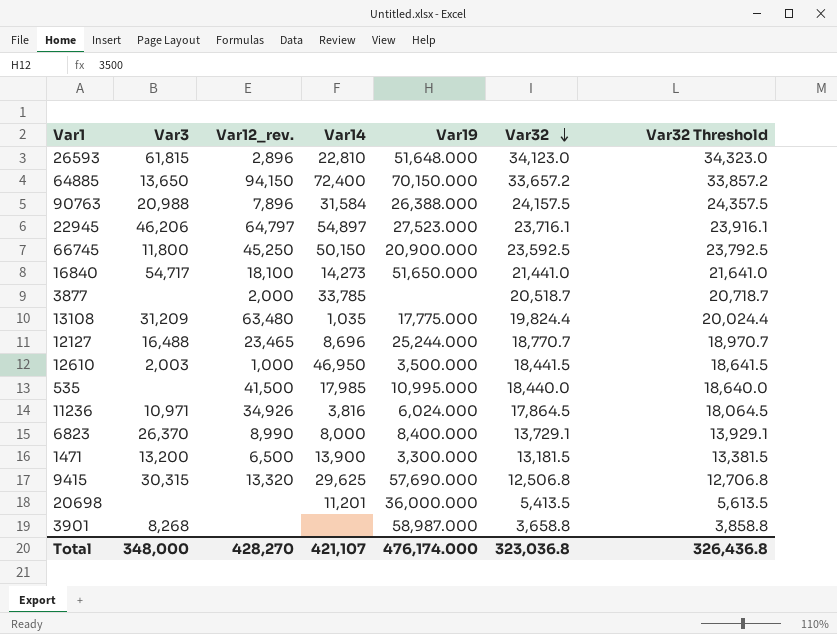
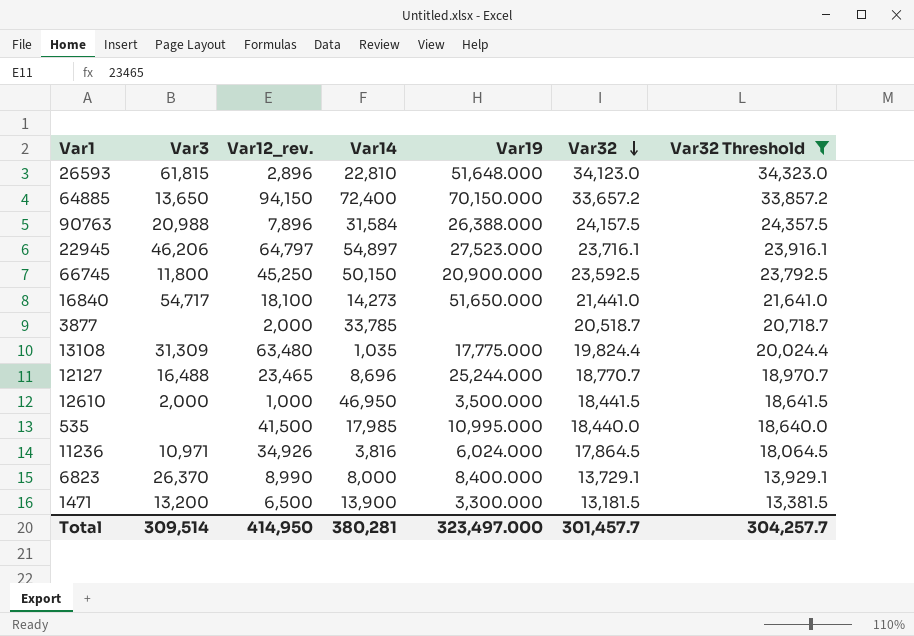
filter: none -> Var32 Threshold >= 13,381.5
13108 | Var3: 31,209 -> 31,309
12610 | Var3: 2,003 -> 2,000
Total | Var3: 348,000 -> 309,514
Total | Var12_rev.: 428,270 -> 414,950
Total | Var14: 421,107 -> 380,281
Total | Var19: 476,174.000 -> 323,497.000
Total | Var32: 323,036.8 -> 301,457.7
Total | Var32 Threshold: 326,436.8 -> 304,257.7

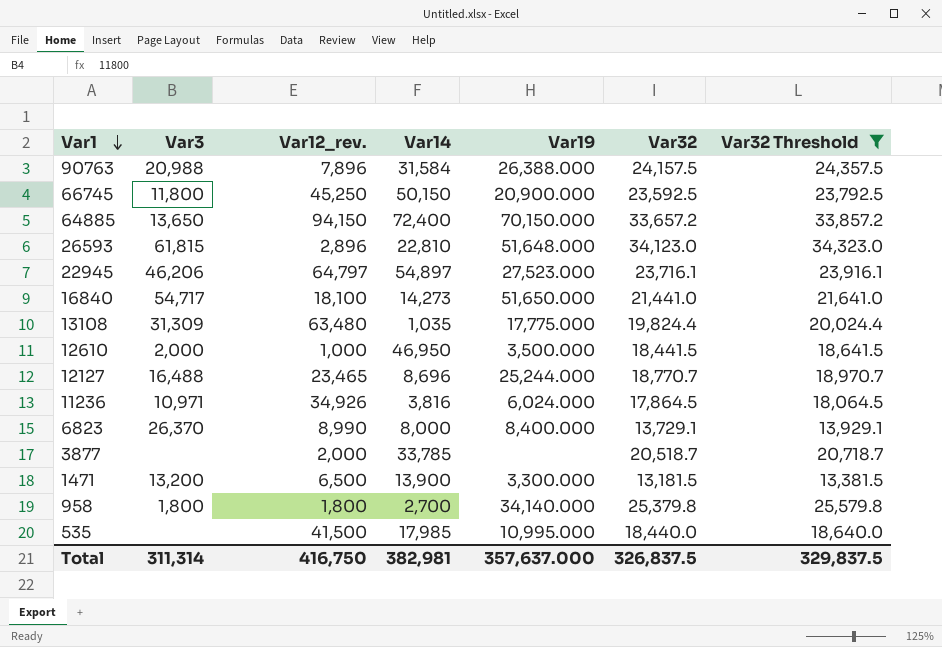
row order: Var32 descending -> Var1 descending
row 958: none -> 1,800 | 1,800 | 2,700 | 34,140.000 | 25,379.8 | 25,579.8
Total | Var3: 309,514 -> 311,314
Total | Var12_rev.: 414,950 -> 416,750
Total | Var14: 380,281 -> 382,981
Total | Var19: 323,497.000 -> 357,637.000
Total | Var32: 301,457.7 -> 326,837.5
Total | Var32 Threshold: 304,257.7 -> 329,837.5

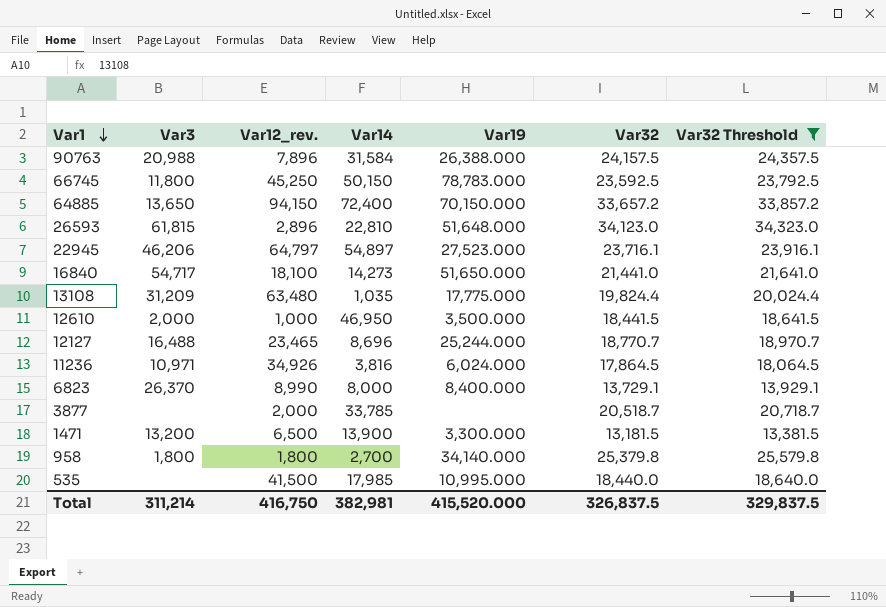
66745 | Var19: 20,900.000 -> 78,783.000
13108 | Var3: 31,309 -> 31,209
Total | Var3: 311,314 -> 311,214
Total | Var19: 357,637.000 -> 415,520.000

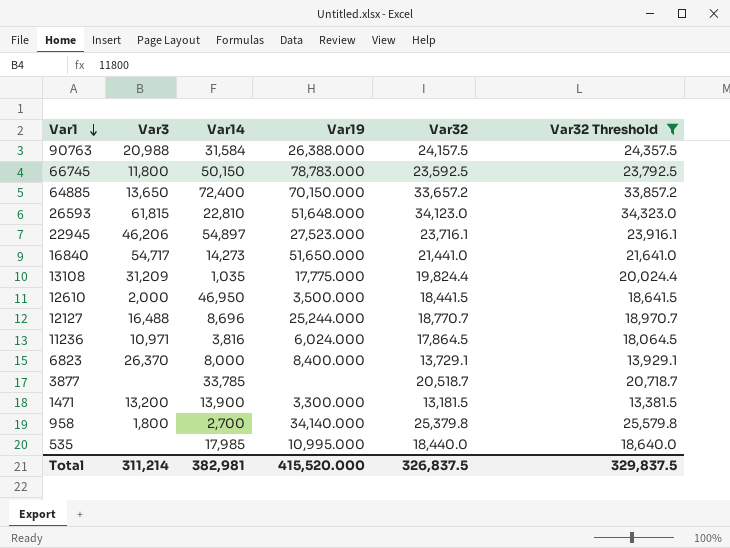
column Var12_rev. | position: 3 -> none

